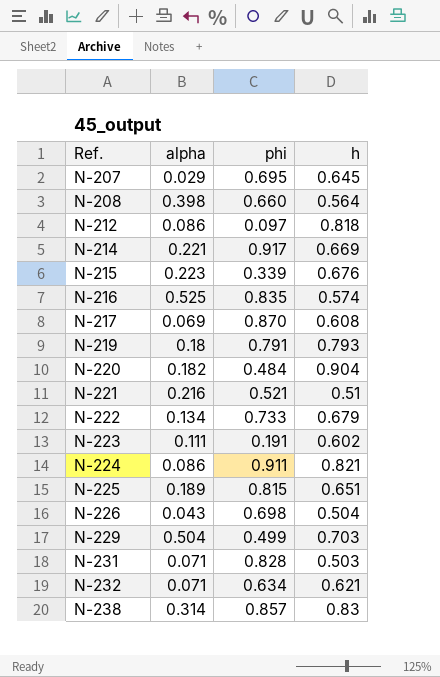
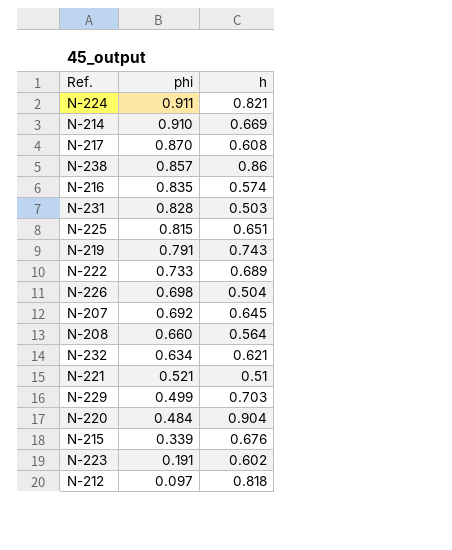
row order: Ref. ascending -> phi descending
column alpha | position: 2 -> none
N-214 | phi: 0.917 -> 0.910
N-238 | h: 0.83 -> 0.86
N-219 | h: 0.793 -> 0.743
N-222 | h: 0.679 -> 0.689
N-207 | phi: 0.695 -> 0.692

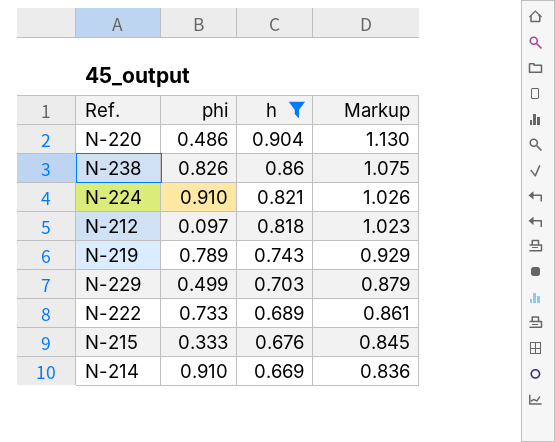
filter: none -> h >= 0.669
row order: phi descending -> h descending
column Markup | formula: none -> [h] * 1.25
N-220 | phi: 0.484 -> 0.486
N-238 | phi: 0.857 -> 0.826
N-224 | phi: 0.911 -> 0.910
N-219 | phi: 0.791 -> 0.789
N-215 | phi: 0.339 -> 0.333

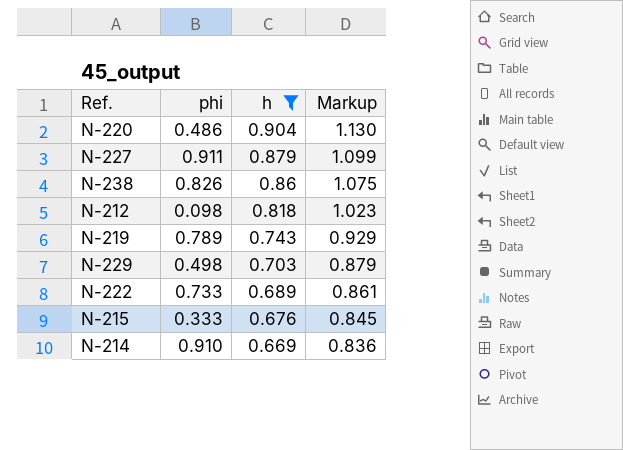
row N-224: 0.910 | 0.821 | 1.026 -> none
row N-227: none -> 0.911 | 0.879 | 1.099
N-212 | phi: 0.097 -> 0.098
N-229 | phi: 0.499 -> 0.498

